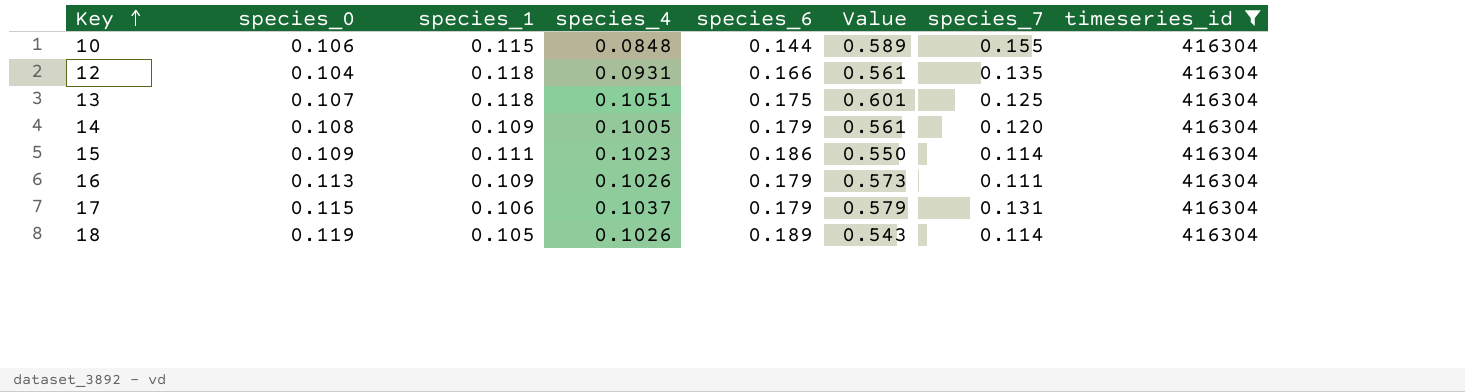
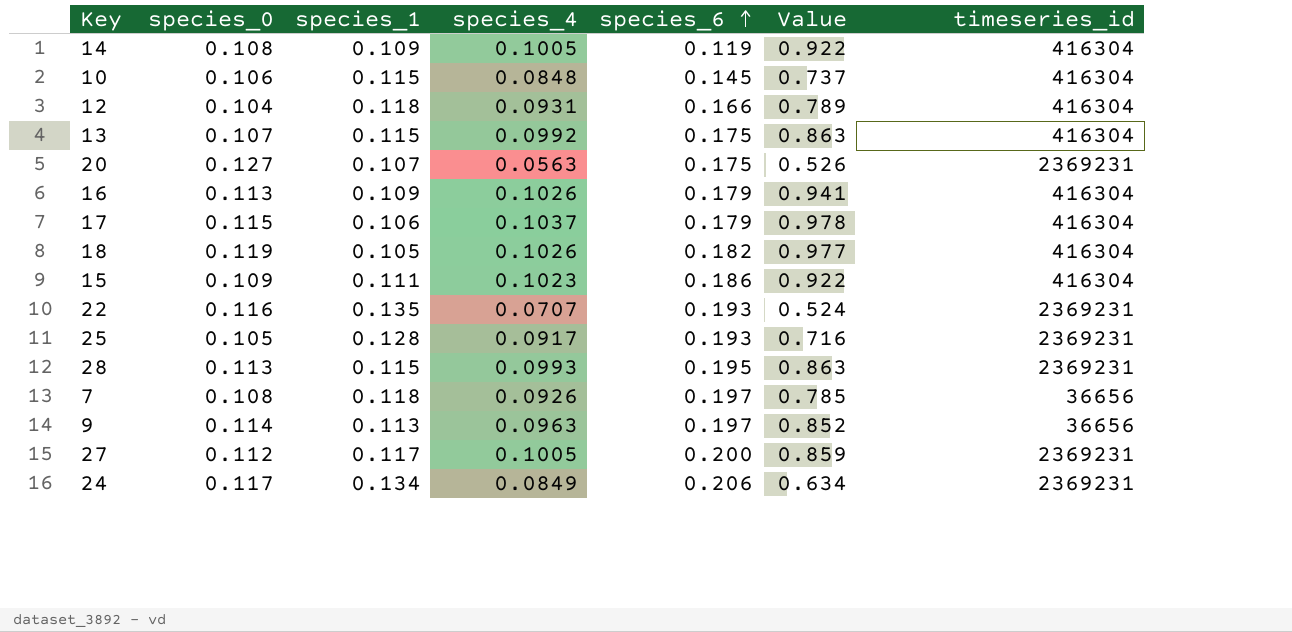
filter: timeseries_id = 416304 -> none
row order: Key ascending -> species_6 ascending
column species_7 | position: 7 -> none
column Value | formula: [species_4] / [species_6] -> [species_4] / [species_1]
14 | species_6: 0.179 -> 0.119
10 | species_6: 0.144 -> 0.145
13 | species_1: 0.118 -> 0.115
13 | species_4: 0.1051 -> 0.0992
18 | species_6: 0.189 -> 0.182

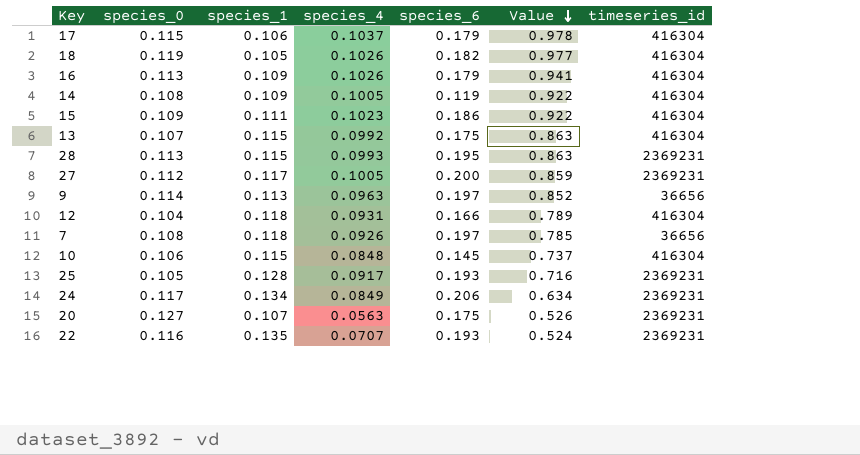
row order: species_6 ascending -> Value descending

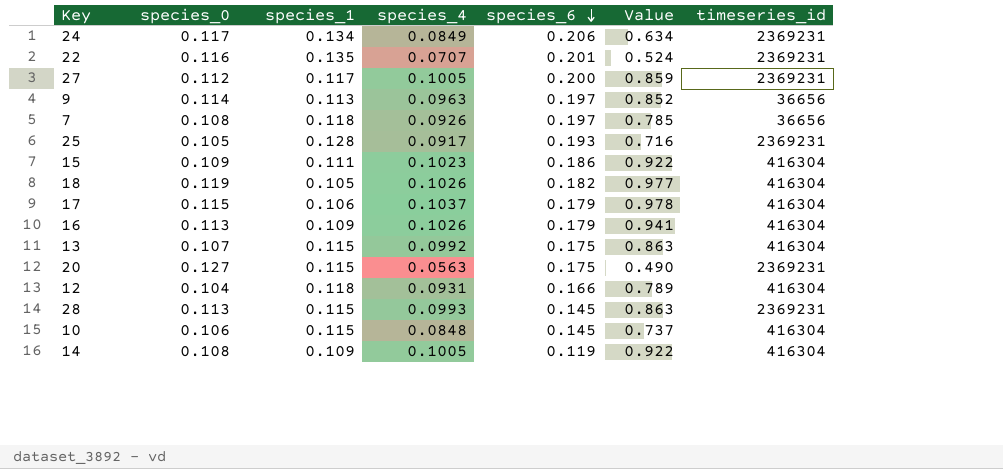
row order: Value descending -> species_6 descending
22 | species_6: 0.193 -> 0.201
20 | species_1: 0.107 -> 0.115
20 | Value: 0.526 -> 0.490
28 | species_6: 0.195 -> 0.145

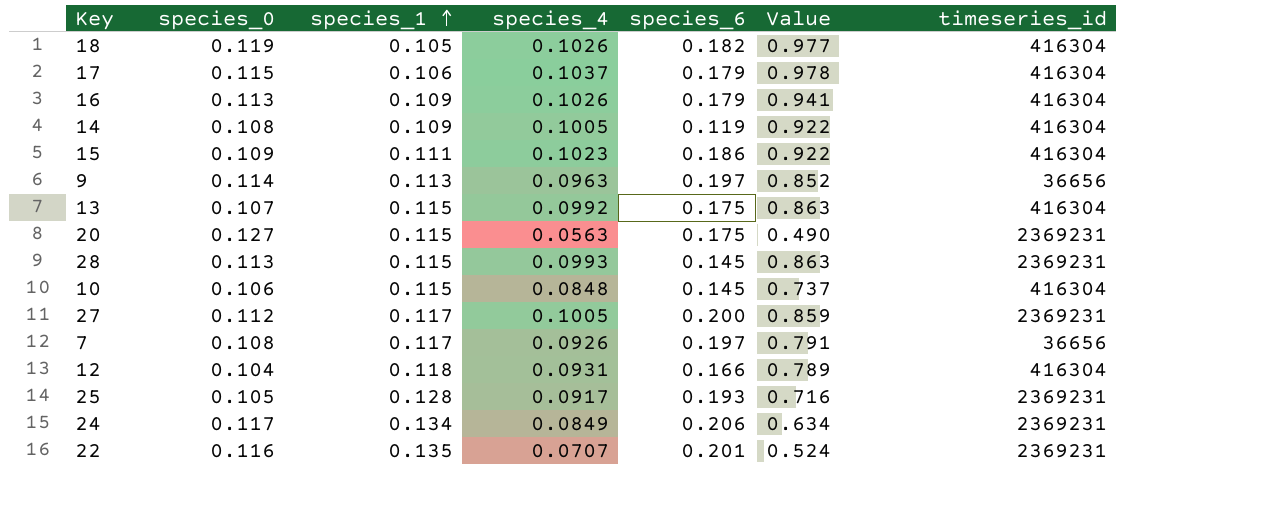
row order: species_6 descending -> species_1 ascending
7 | species_1: 0.118 -> 0.117
7 | Value: 0.785 -> 0.791

